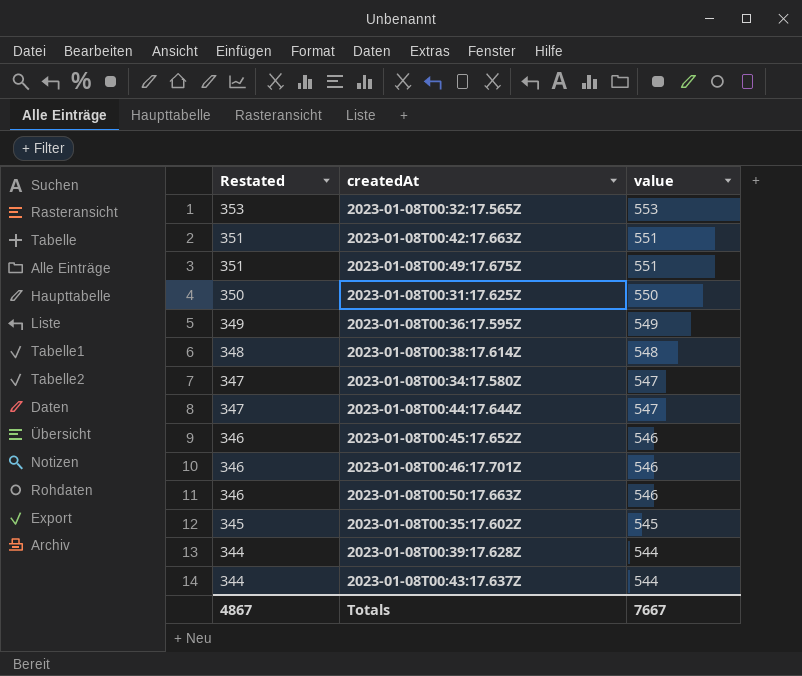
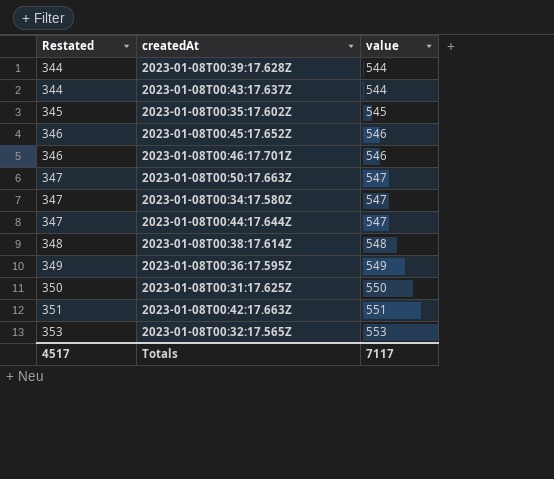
row order: Restated descending -> Restated ascending
row 2023-01-08T00:49:17.675Z: 351 | 551 -> none
2023-01-08T00:50:17.663Z | Restated: 346 -> 347
2023-01-08T00:50:17.663Z | value: 546 -> 547
Totals | Restated: 4867 -> 4517
Totals | value: 7667 -> 7117

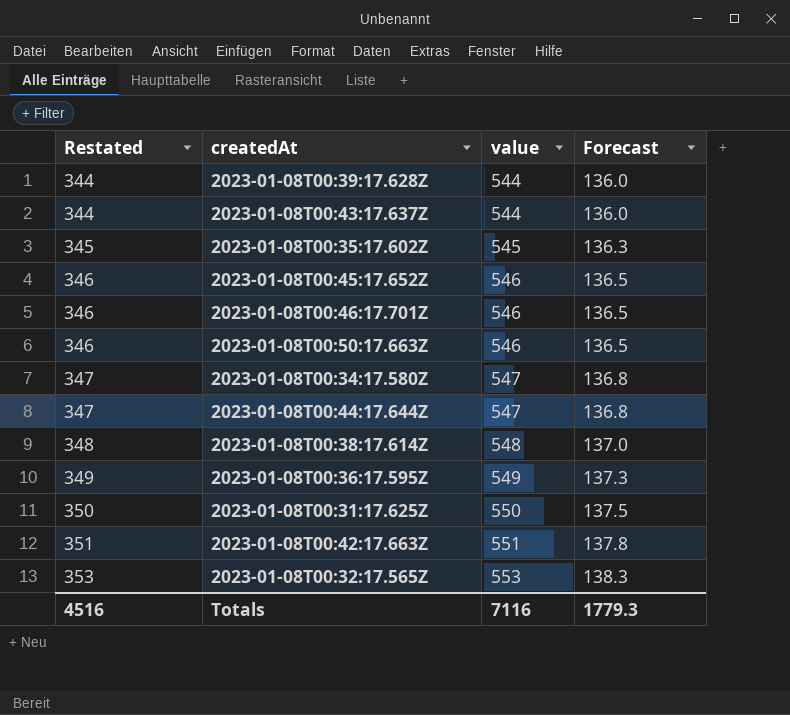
column Forecast | formula: none -> [value] * 0.25
2023-01-08T00:50:17.663Z | Restated: 347 -> 346
2023-01-08T00:50:17.663Z | value: 547 -> 546
Totals | Restated: 4517 -> 4516
Totals | value: 7117 -> 7116

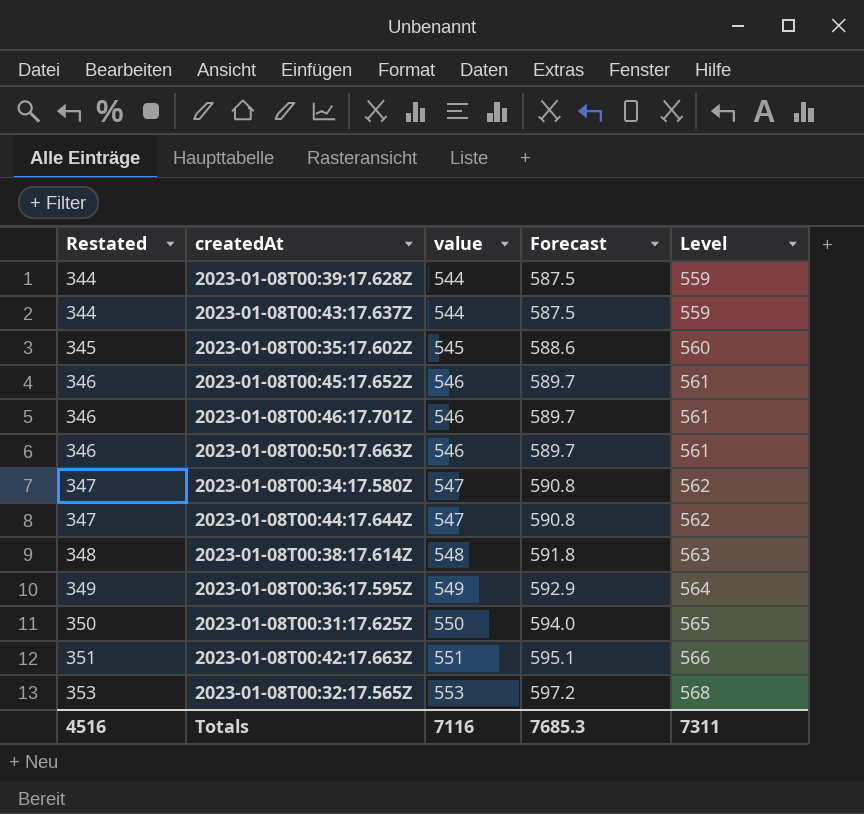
column Forecast | formula: [value] * 0.25 -> [value] * 1.08
column Level | formula: none -> [value] + 15
Totals | Forecast: 1779.3 -> 7685.3

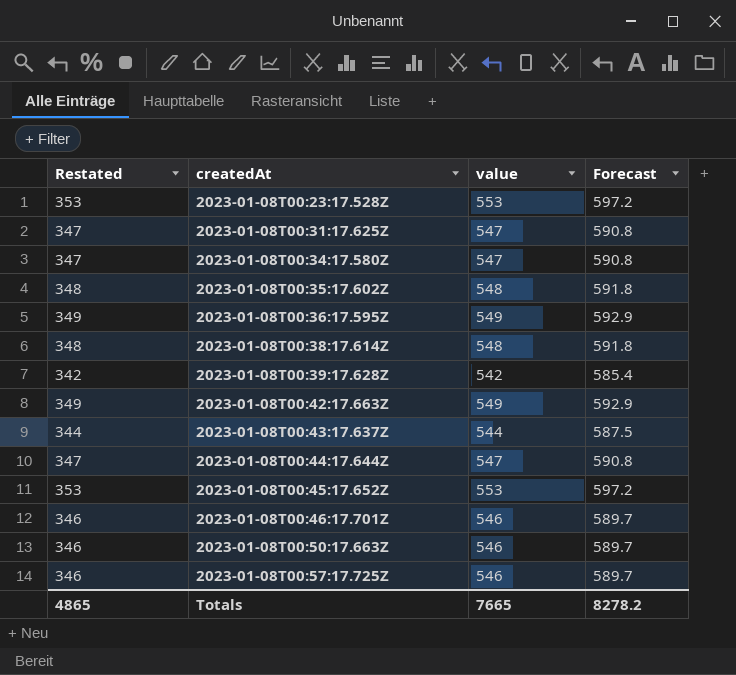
row order: Restated ascending -> createdAt ascending
column Level | formula: [value] + 15 -> none
row 2023-01-08T00:32:17.565Z: 353 | 553 | 597.2 | 568 -> none
row 2023-01-08T00:23:17.528Z: none -> 353 | 553 | 597.2
2023-01-08T00:31:17.625Z | Restated: 350 -> 347
2023-01-08T00:31:17.625Z | value: 550 -> 547
2023-01-08T00:31:17.625Z | Forecast: 594.0 -> 590.8
2023-01-08T00:35:17.602Z | Restated: 345 -> 348
2023-01-08T00:35:17.602Z | value: 545 -> 548
2023-01-08T00:35:17.602Z | Forecast: 588.6 -> 591.8
2023-01-08T00:39:17.628Z | Restated: 344 -> 342
2023-01-08T00:39:17.628Z | value: 544 -> 542
2023-01-08T00:39:17.628Z | Forecast: 587.5 -> 585.4
2023-01-08T00:42:17.663Z | Restated: 351 -> 349
2023-01-08T00:42:17.663Z | value: 551 -> 549
2023-01-08T00:42:17.663Z | Forecast: 595.1 -> 592.9
2023-01-08T00:45:17.652Z | Restated: 346 -> 353
2023-01-08T00:45:17.652Z | value: 546 -> 553
2023-01-08T00:45:17.652Z | Forecast: 589.7 -> 597.2
row 2023-01-08T00:57:17.725Z: none -> 346 | 546 | 589.7
Totals | Restated: 4516 -> 4865
Totals | value: 7116 -> 7665
Totals | Forecast: 7685.3 -> 8278.2

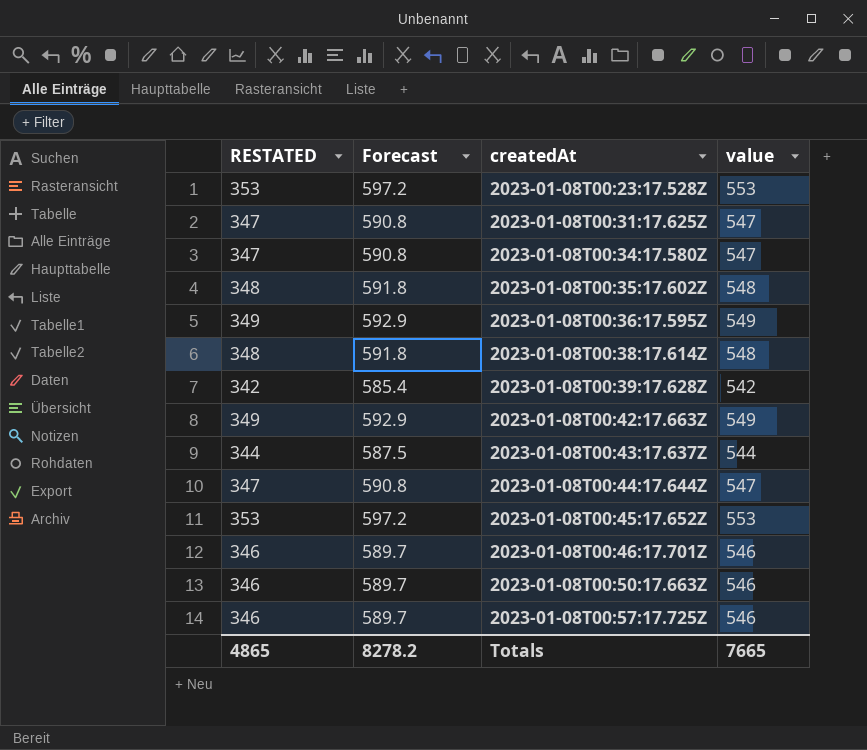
column name: Restated -> RESTATED
column Forecast | position: 4 -> 2

